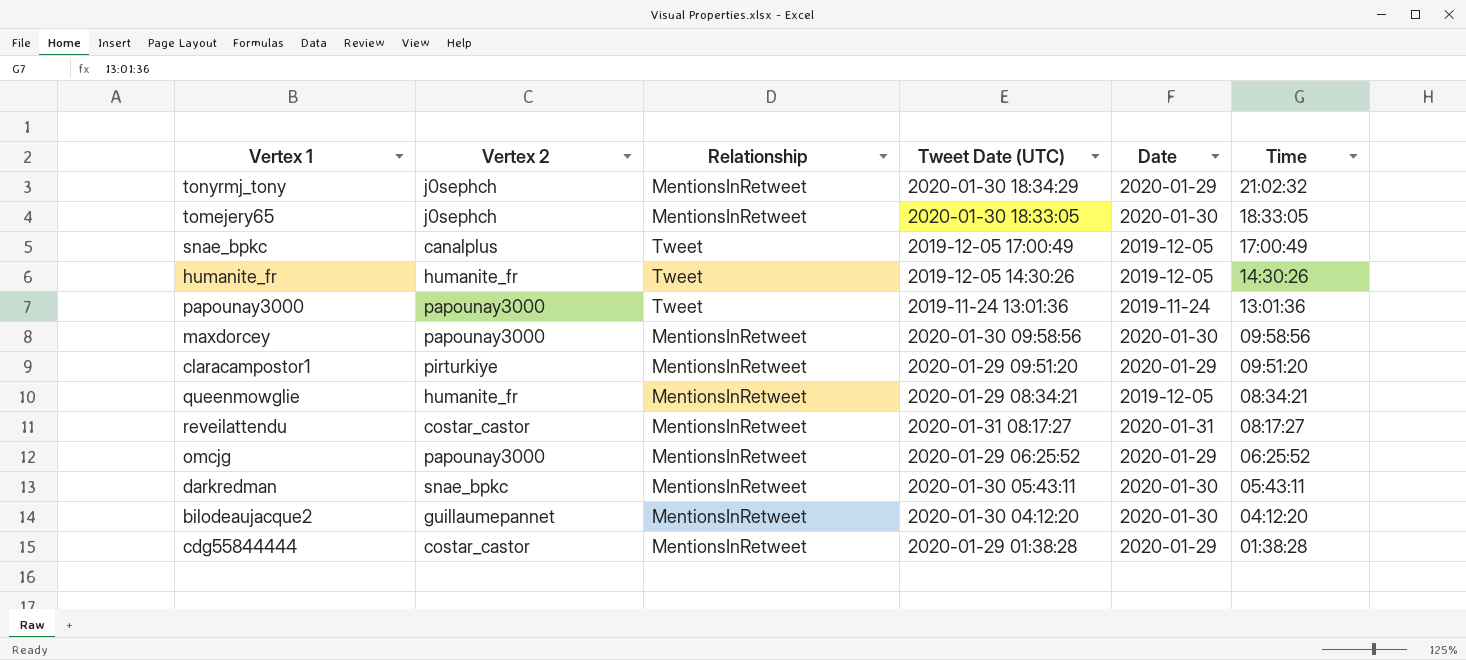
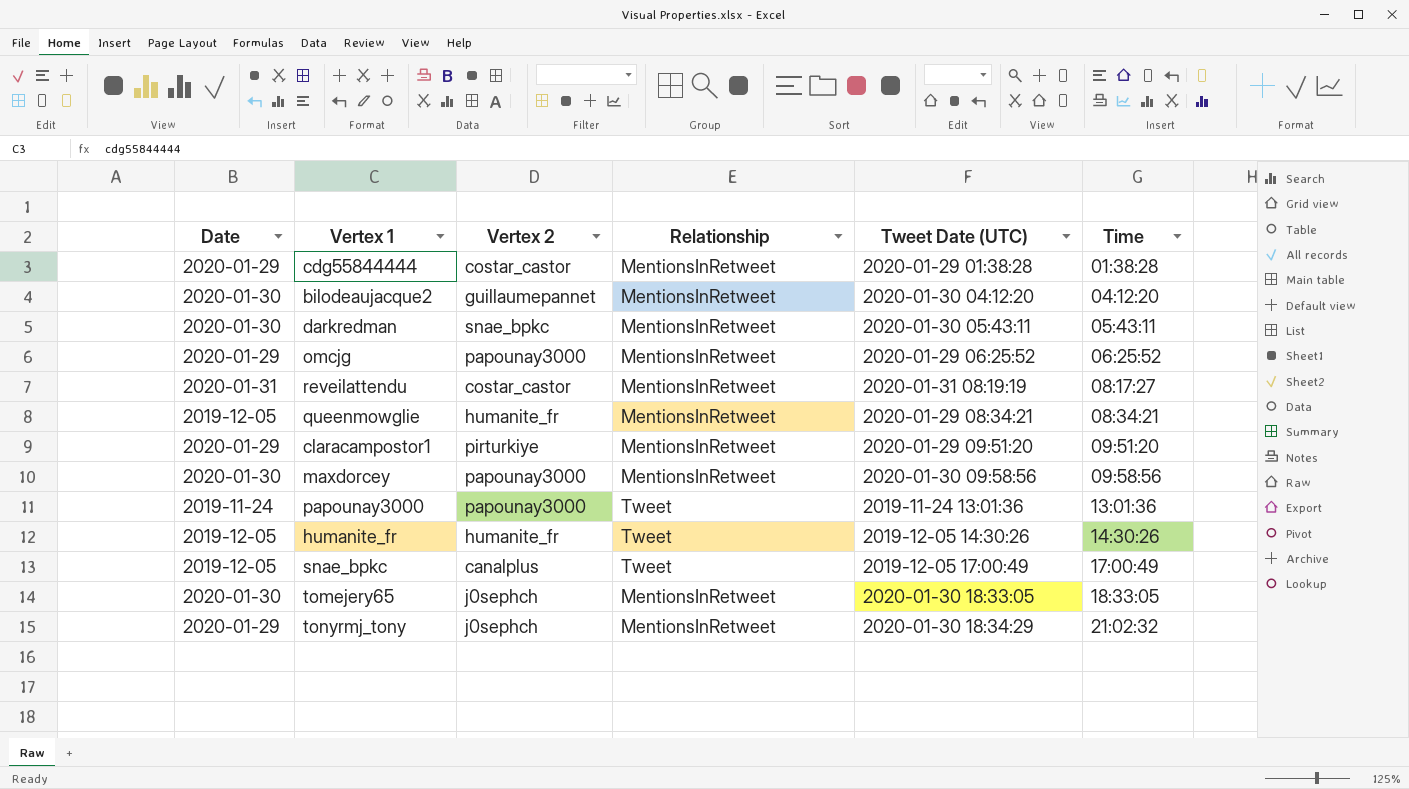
row order: Time descending -> Time ascending
column Date | position: 5 -> 1
reveilattendu | Tweet Date (UTC): 2020-01-31 08:17:27 -> 2020-01-31 08:19:19

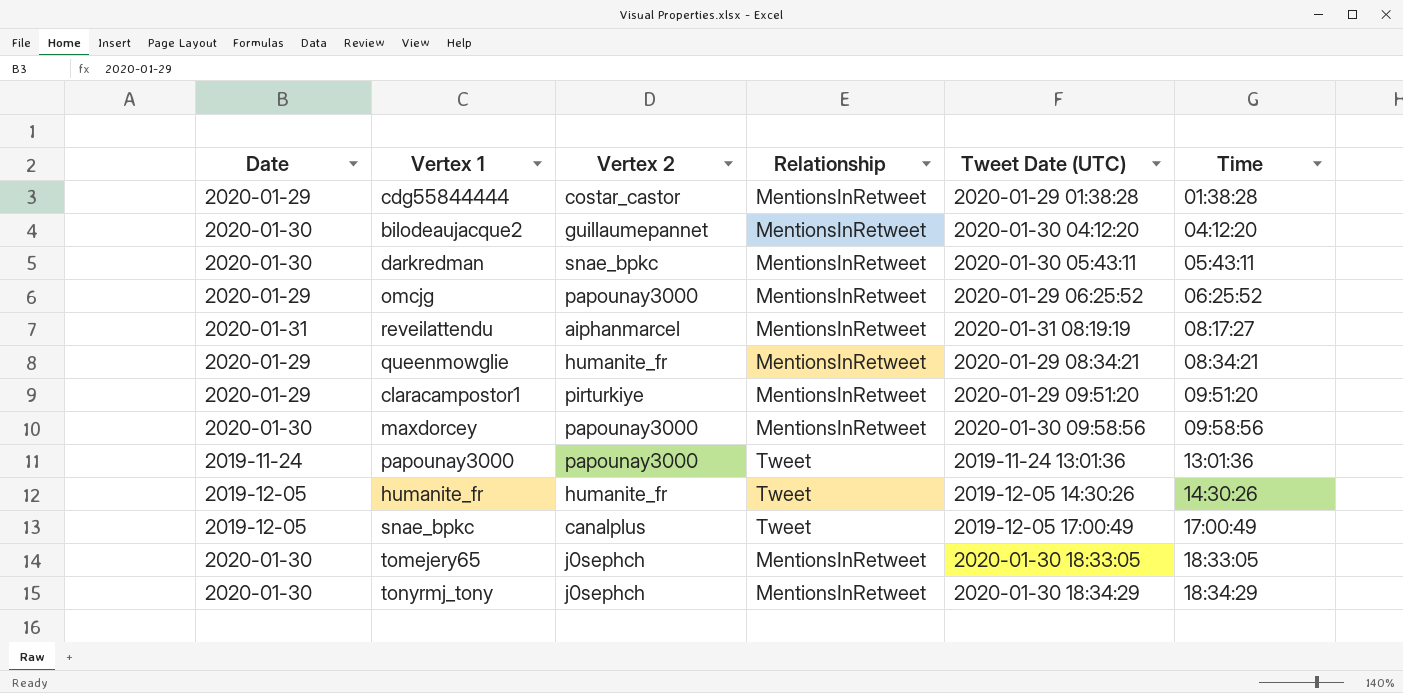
reveilattendu | Vertex 2: costar_castor -> aiphanmarcel
queenmowglie | Date: 2019-12-05 -> 2020-01-29
tonyrmj_tony | Date: 2020-01-29 -> 2020-01-30
tonyrmj_tony | Time: 21:02:32 -> 18:34:29

